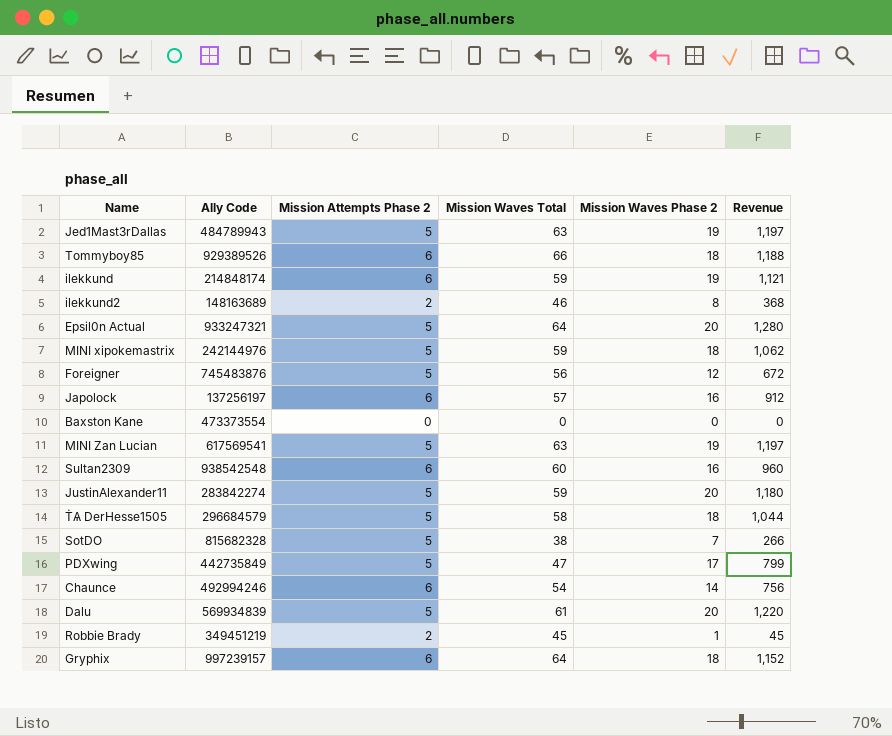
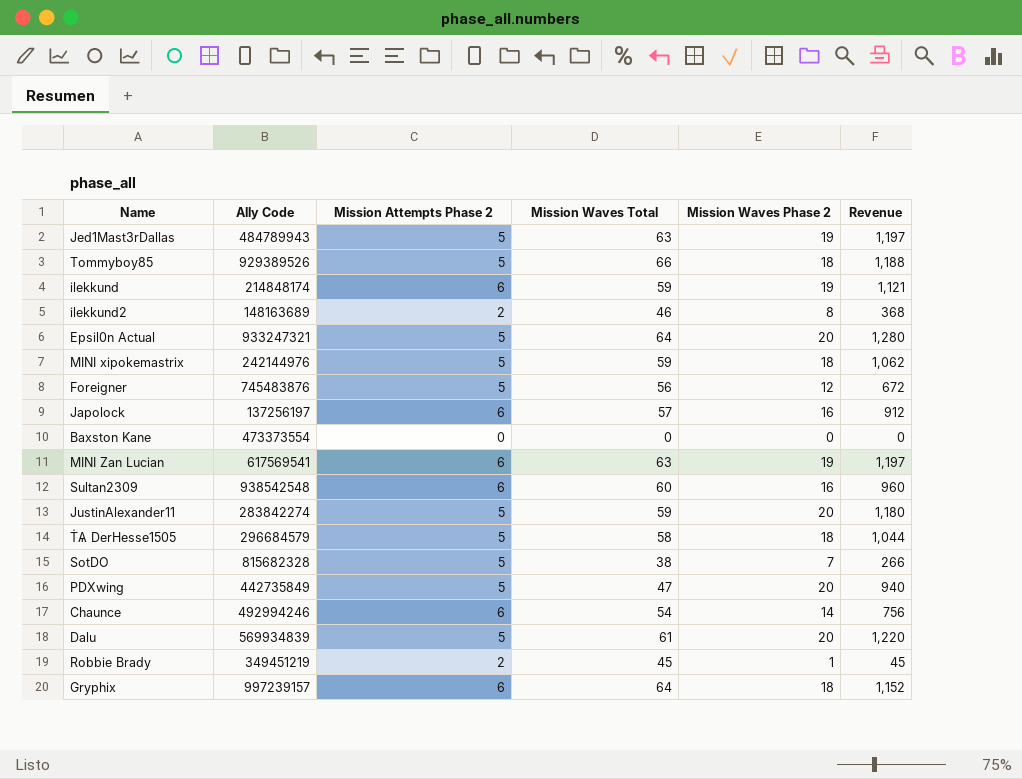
Tommyboy85 | Mission Attempts Phase 2: 6 -> 5
MINI Zan Lucian | Mission Attempts Phase 2: 5 -> 6
PDXwing | Mission Waves Phase 2: 17 -> 20
PDXwing | Revenue: 799 -> 940

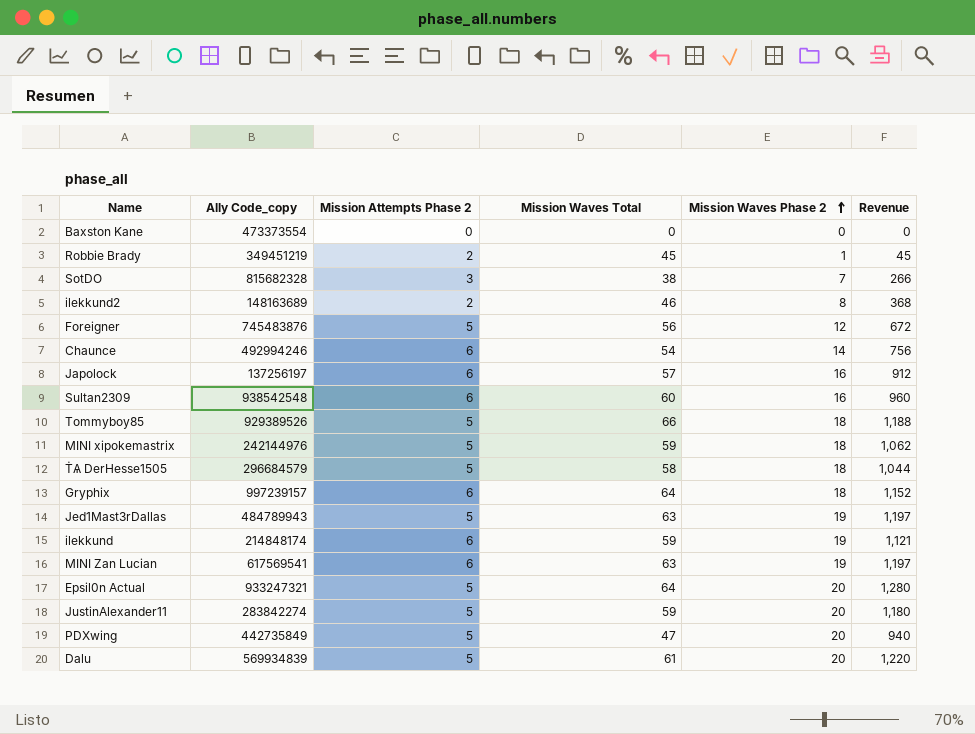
row order: none -> Mission Waves Phase 2 ascending
column name: Ally Code -> Ally Code_copy
SotDO | Mission Attempts Phase 2: 5 -> 3

